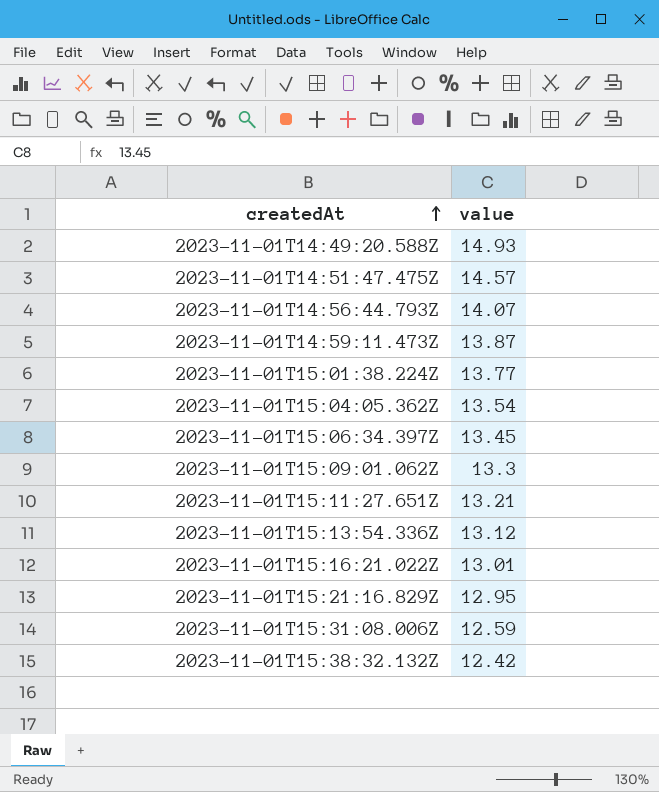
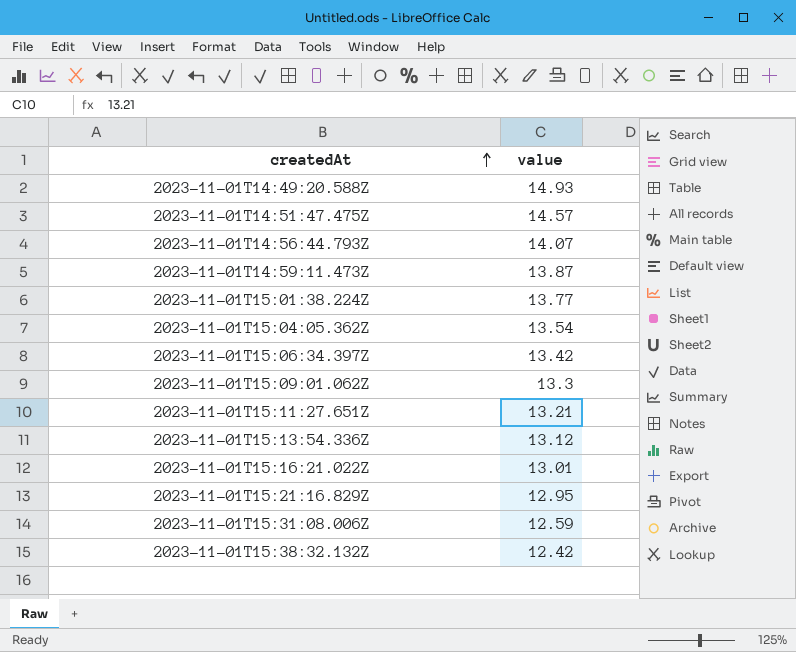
2023-11-01T15:06:34.397Z | value: 13.45 -> 13.42

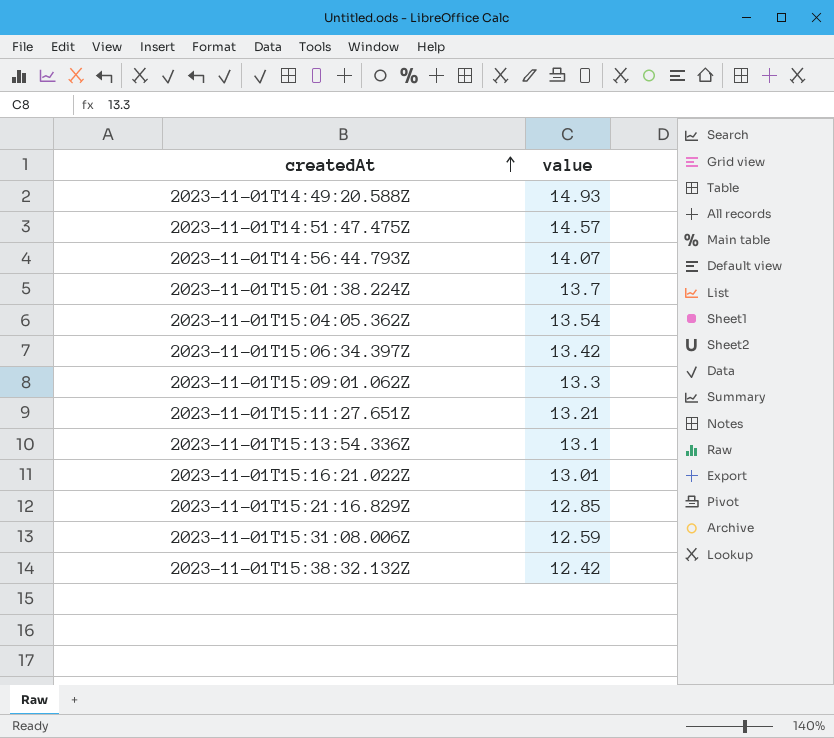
row 2023-11-01T14:59:11.473Z: 13.87 -> none
2023-11-01T15:01:38.224Z | value: 13.77 -> 13.7
2023-11-01T15:13:54.336Z | value: 13.12 -> 13.1
2023-11-01T15:21:16.829Z | value: 12.95 -> 12.85

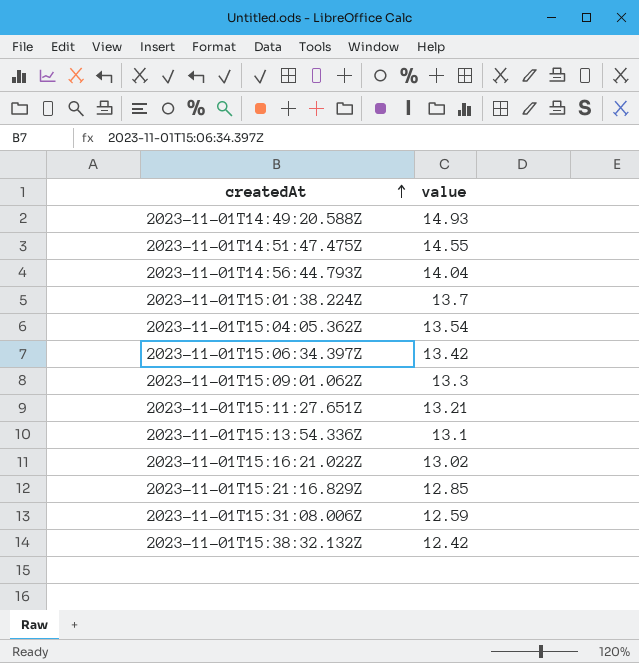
2023-11-01T14:51:47.475Z | value: 14.57 -> 14.55
2023-11-01T14:56:44.793Z | value: 14.07 -> 14.04
2023-11-01T15:16:21.022Z | value: 13.01 -> 13.02

